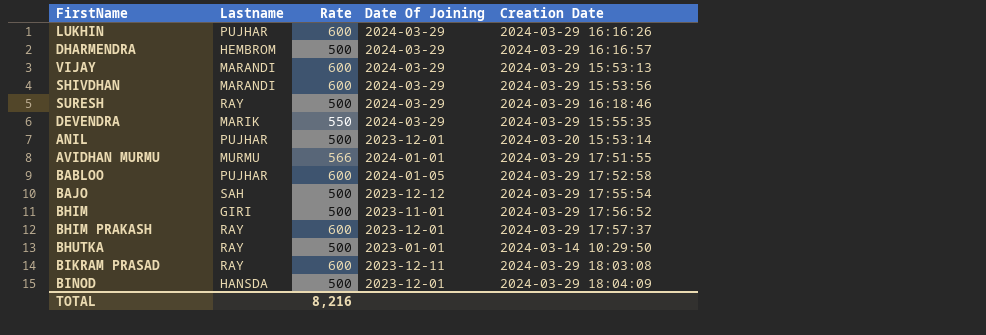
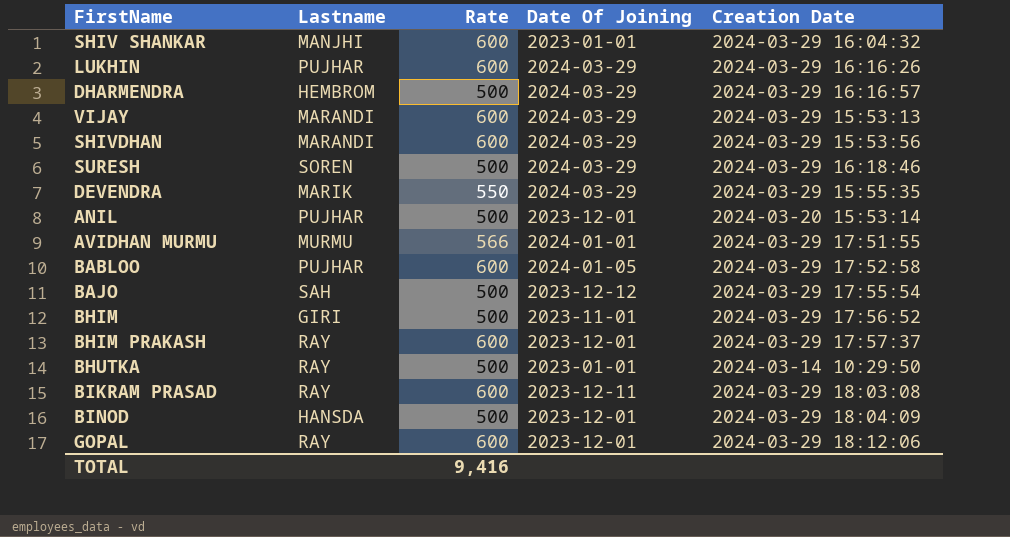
row SHIV SHANKAR: none -> MANJHI | 600 | 2023-01-01 | 2024-03-29 16:04:32
SURESH | Lastname: RAY -> SOREN
row GOPAL: none -> RAY | 600 | 2023-12-01 | 2024-03-29 18:12:06
TOTAL | Rate: 8,216 -> 9,416

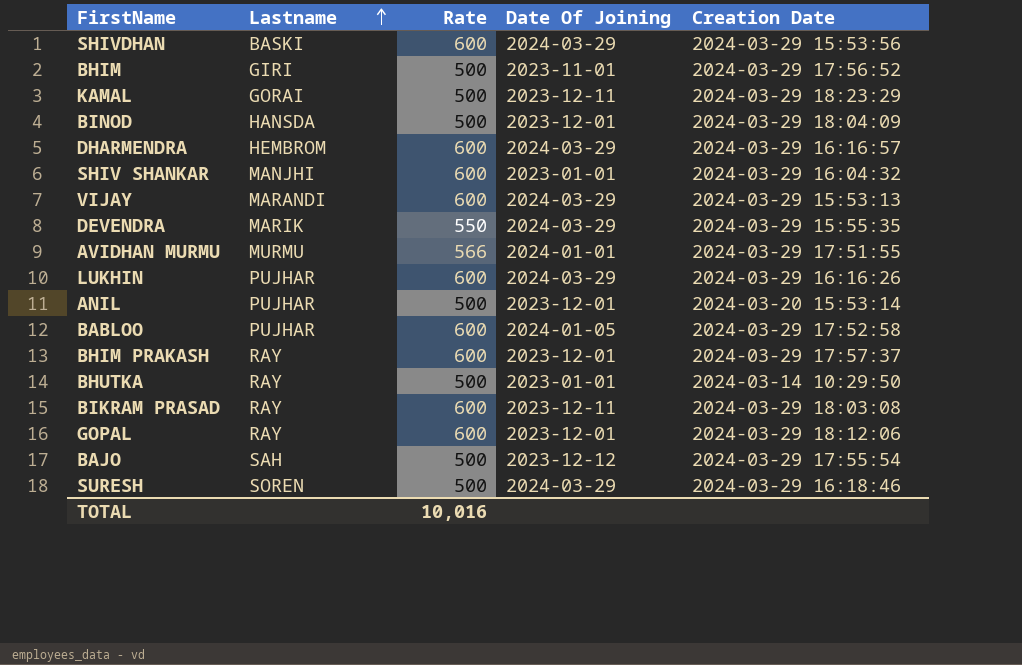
row order: none -> Lastname ascending
SHIVDHAN | Lastname: MARANDI -> BASKI
row KAMAL: none -> GORAI | 500 | 2023-12-11 | 2024-03-29 18:23:29
DHARMENDRA | Rate: 500 -> 600
TOTAL | Rate: 9,416 -> 10,016

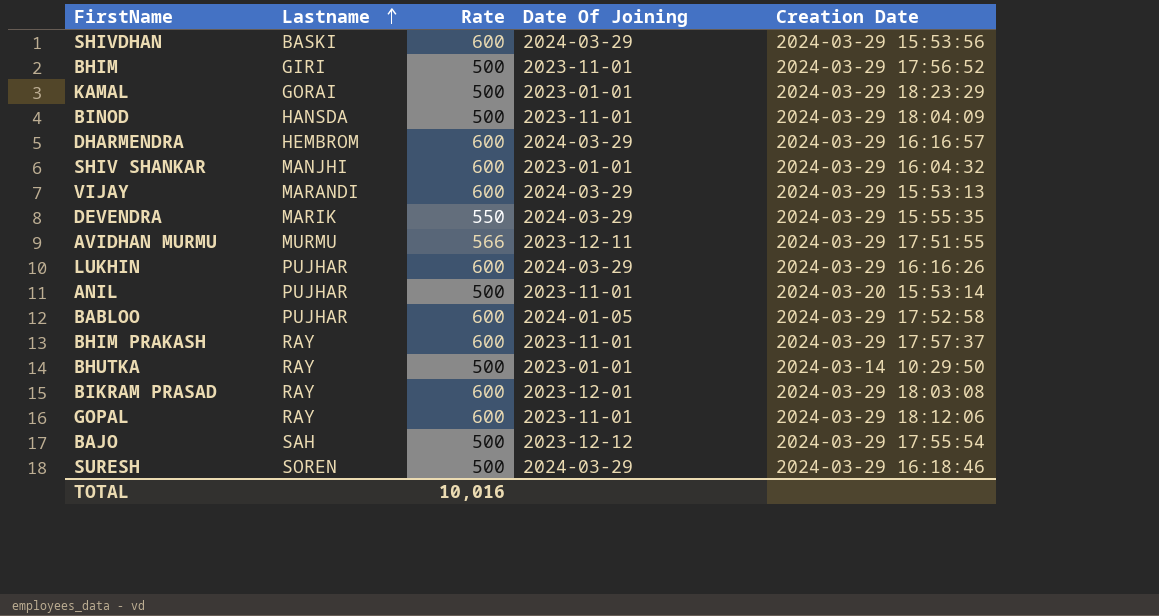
KAMAL | Date Of Joining: 2023-12-11 -> 2023-01-01
BINOD | Date Of Joining: 2023-12-01 -> 2023-11-01
AVIDHAN MURMU | Date Of Joining: 2024-01-01 -> 2023-12-11
ANIL | Date Of Joining: 2023-12-01 -> 2023-11-01
BHIM PRAKASH | Date Of Joining: 2023-12-01 -> 2023-11-01
BIKRAM PRASAD | Date Of Joining: 2023-12-11 -> 2023-12-01
GOPAL | Date Of Joining: 2023-12-01 -> 2023-11-01

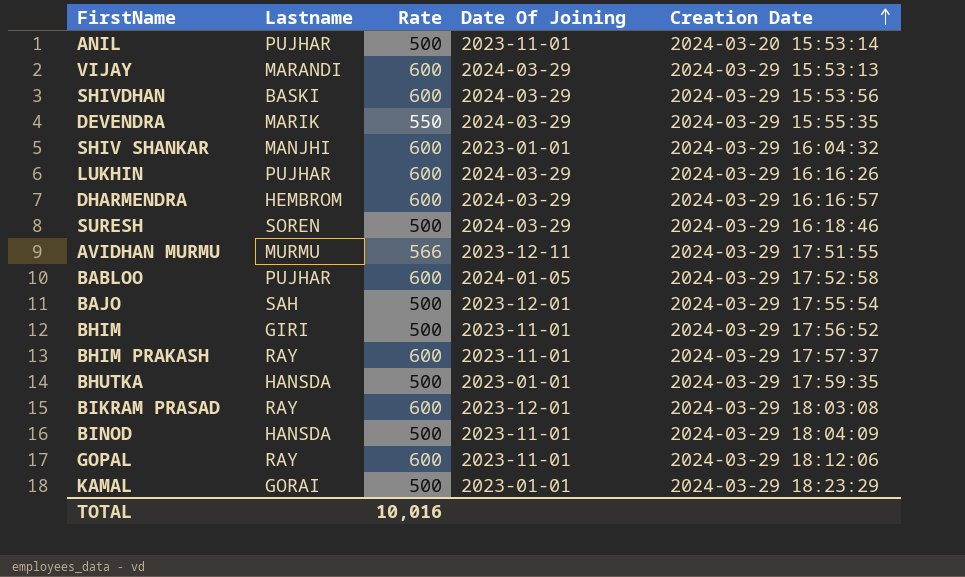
row order: Lastname ascending -> Creation Date ascending
BAJO | Date Of Joining: 2023-12-12 -> 2023-12-01
BHUTKA | Lastname: RAY -> HANSDA
BHUTKA | Creation Date: 2024-03-14 10:29:50 -> 2024-03-29 17:59:35

